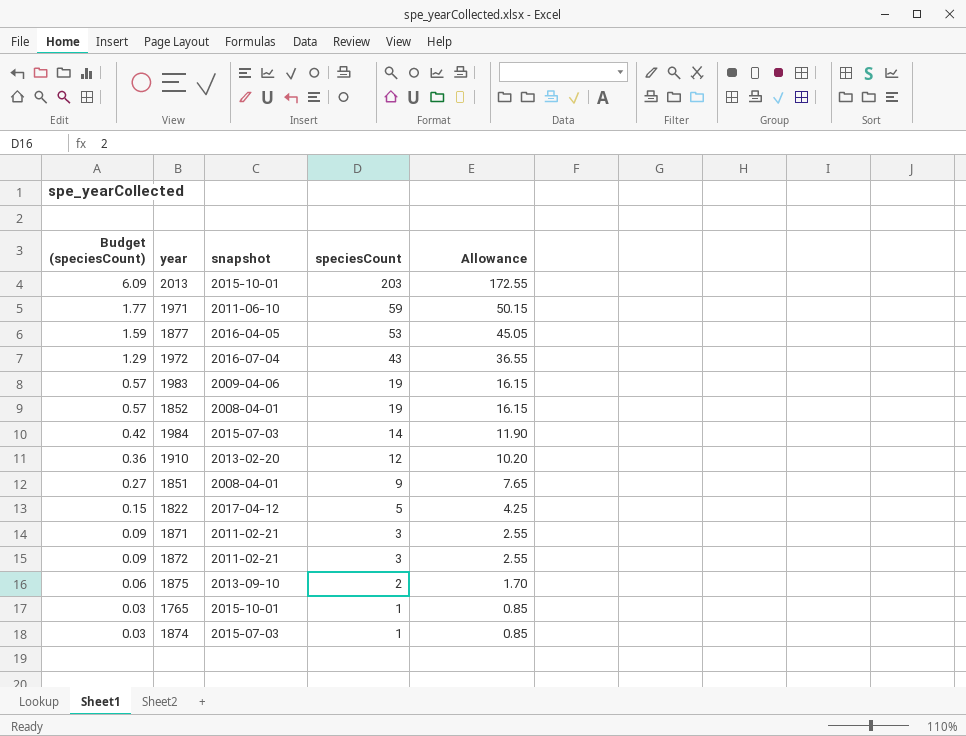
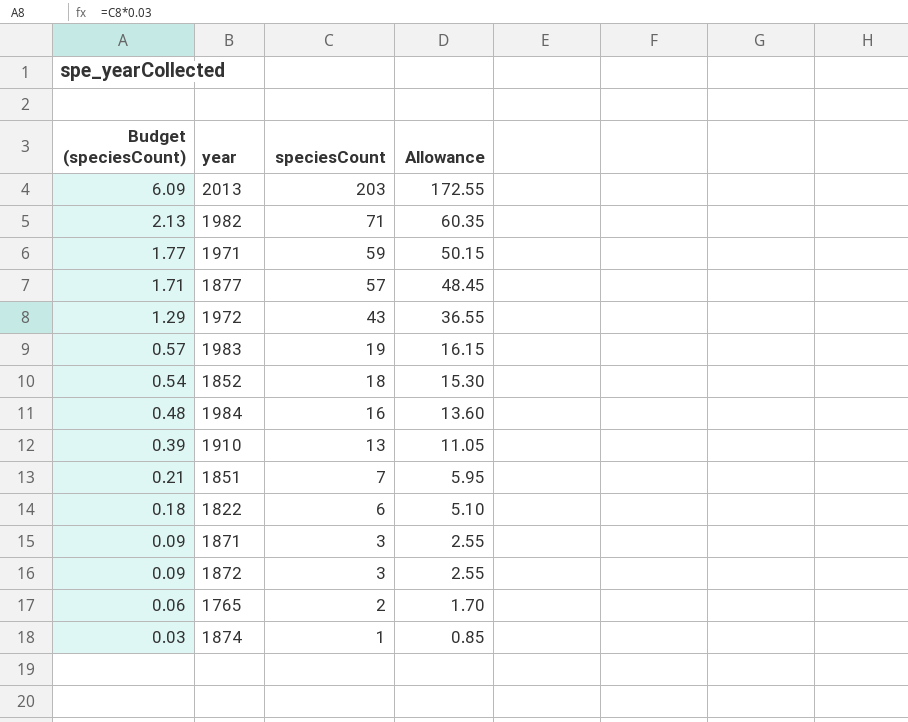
column snapshot | position: 3 -> none
row 1875: 0.06 | 2013-09-10 | 2 | 1.70 -> none
row 1982: none -> 2.13 | 71 | 60.35
1877 | Budget (speciesCount): 1.59 -> 1.71
1877 | speciesCount: 53 -> 57
1877 | Allowance: 45.05 -> 48.45
1852 | Budget (speciesCount): 0.57 -> 0.54
1852 | speciesCount: 19 -> 18
1852 | Allowance: 16.15 -> 15.30
1984 | Budget (speciesCount): 0.42 -> 0.48
1984 | speciesCount: 14 -> 16
1984 | Allowance: 11.90 -> 13.60
1910 | Budget (speciesCount): 0.36 -> 0.39
1910 | speciesCount: 12 -> 13
1910 | Allowance: 10.20 -> 11.05
1851 | Budget (speciesCount): 0.27 -> 0.21
1851 | speciesCount: 9 -> 7
1851 | Allowance: 7.65 -> 5.95
1822 | Budget (speciesCount): 0.15 -> 0.18
1822 | speciesCount: 5 -> 6
1822 | Allowance: 4.25 -> 5.10
1765 | Budget (speciesCount): 0.03 -> 0.06
1765 | speciesCount: 1 -> 2
1765 | Allowance: 0.85 -> 1.70

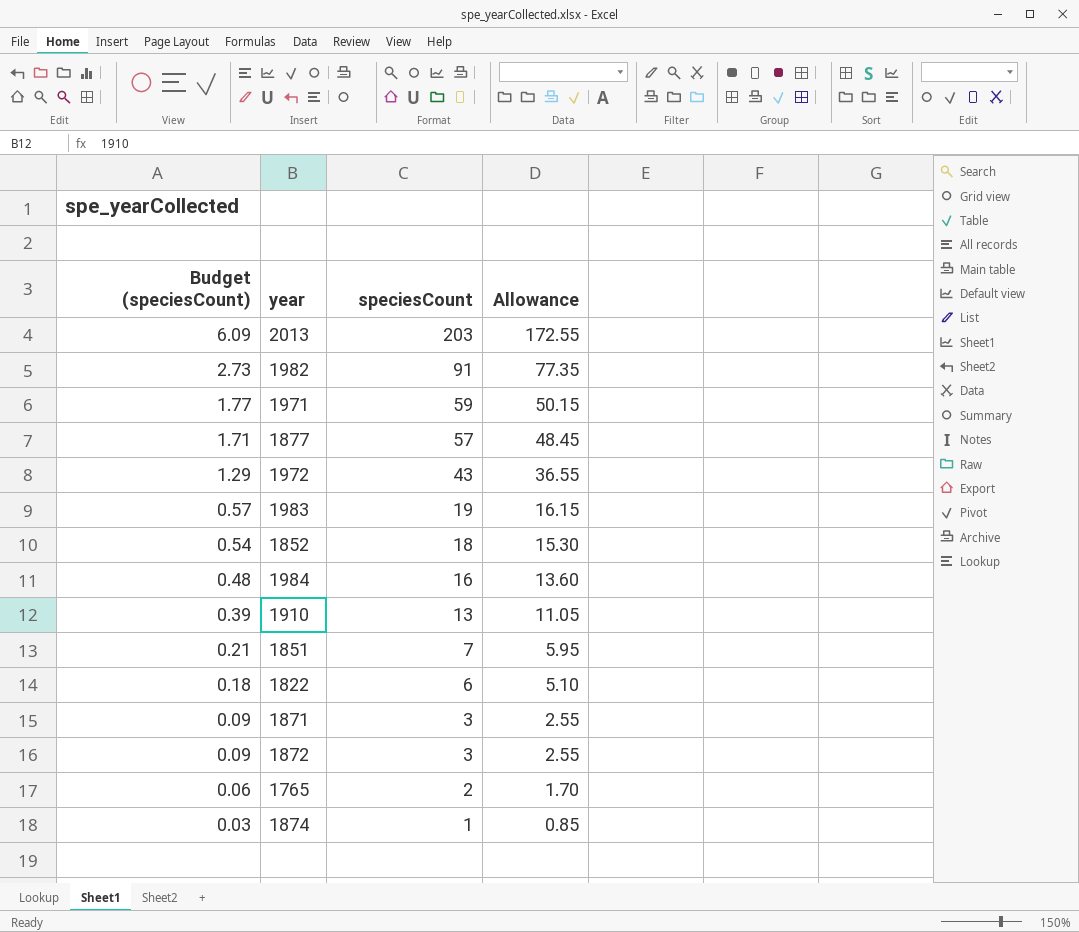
1982 | Budget (speciesCount): 2.13 -> 2.73
1982 | speciesCount: 71 -> 91
1982 | Allowance: 60.35 -> 77.35

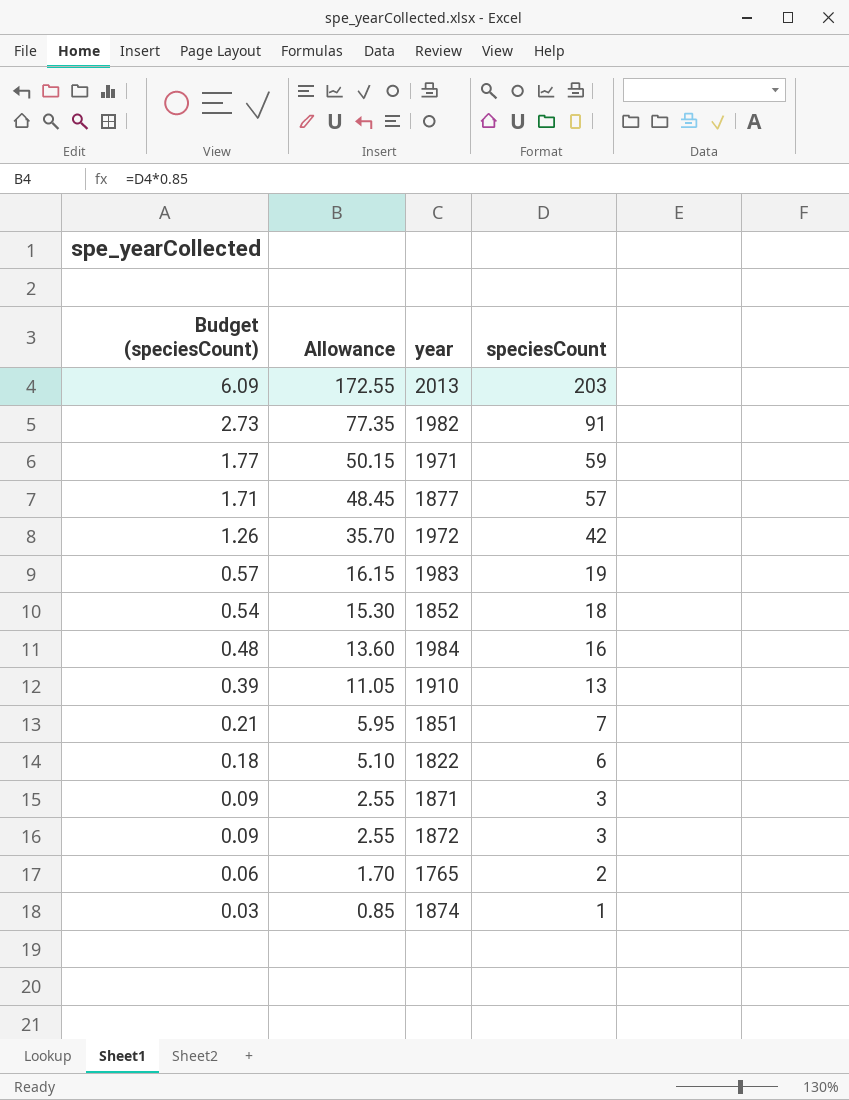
column Allowance | position: 4 -> 2
1972 | Budget (speciesCount): 1.29 -> 1.26
1972 | Allowance: 36.55 -> 35.70
1972 | speciesCount: 43 -> 42

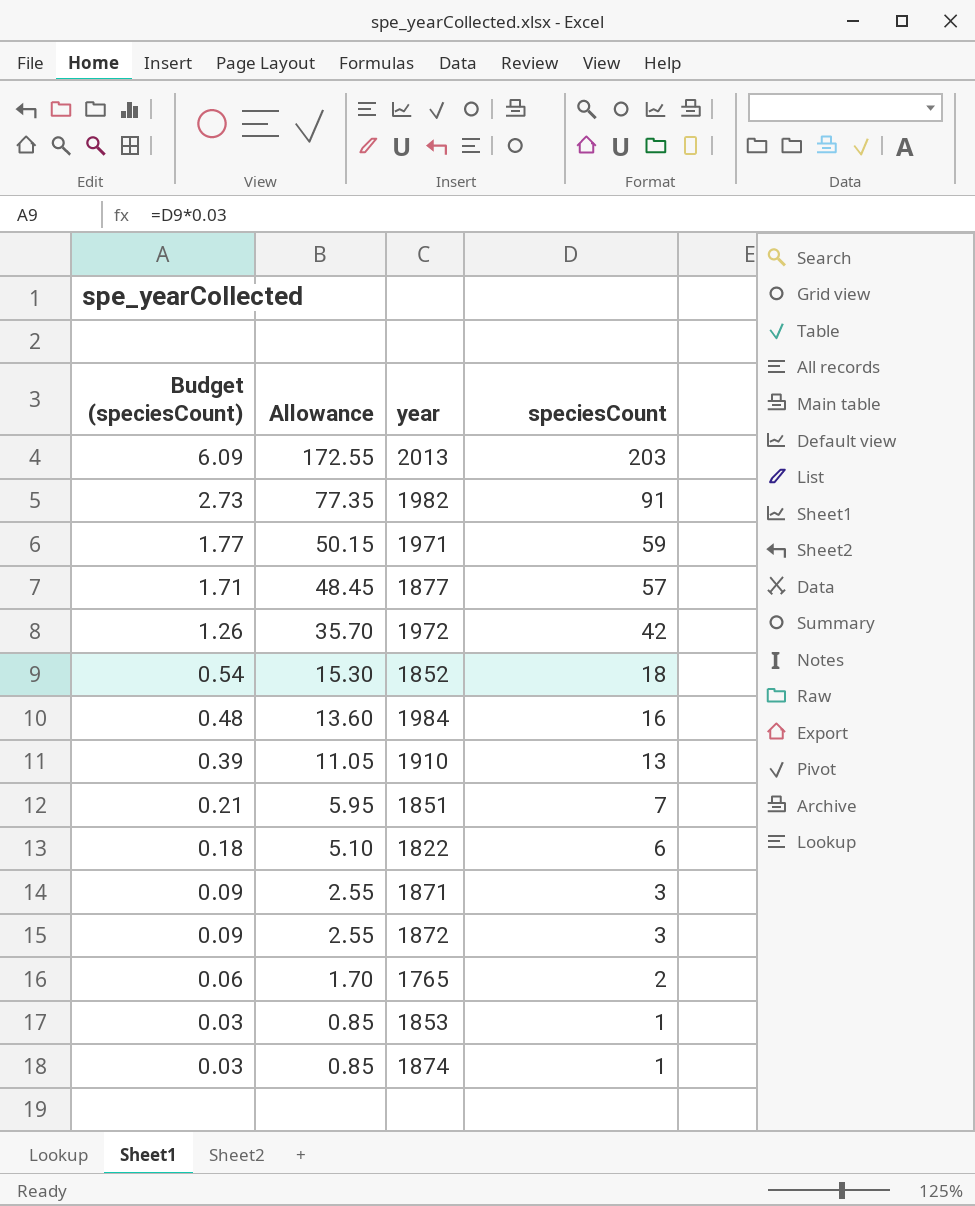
row 1983: 0.57 | 16.15 | 19 -> none
row 1853: none -> 0.03 | 0.85 | 1

